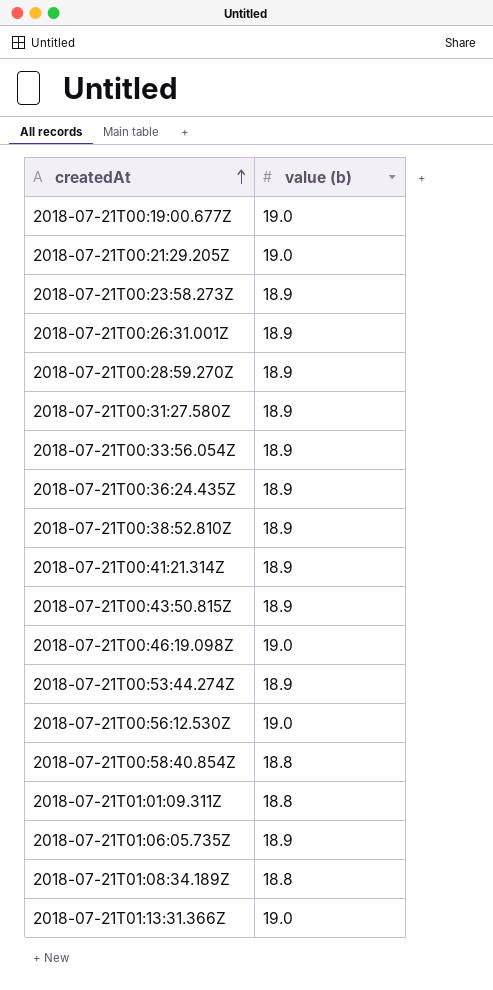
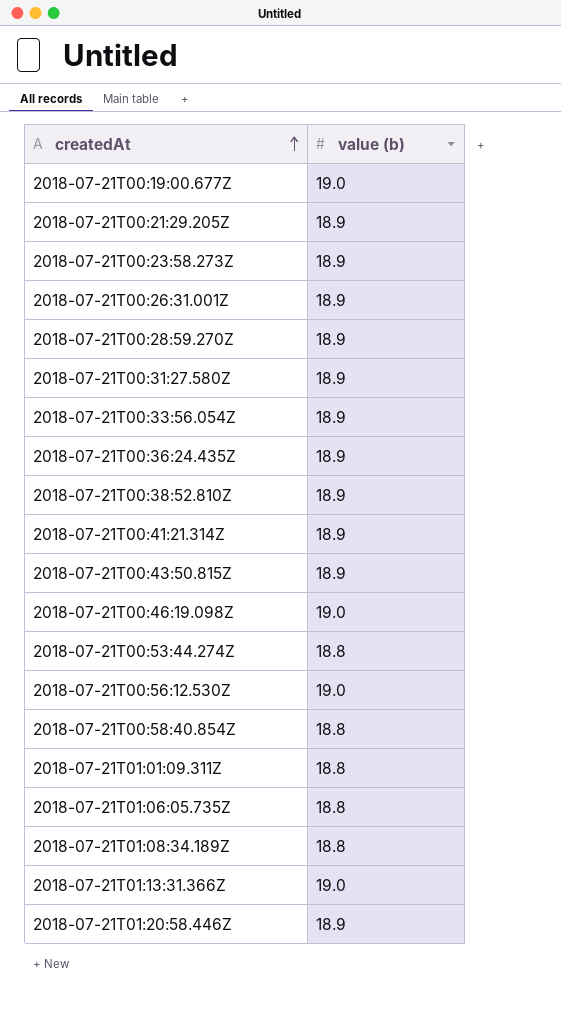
2018-07-21T00:21:29.205Z | value (b): 19.0 -> 18.9
2018-07-21T00:53:44.274Z | value (b): 18.9 -> 18.8
2018-07-21T01:06:05.735Z | value (b): 18.9 -> 18.8
row 2018-07-21T01:20:58.446Z: none -> 18.9

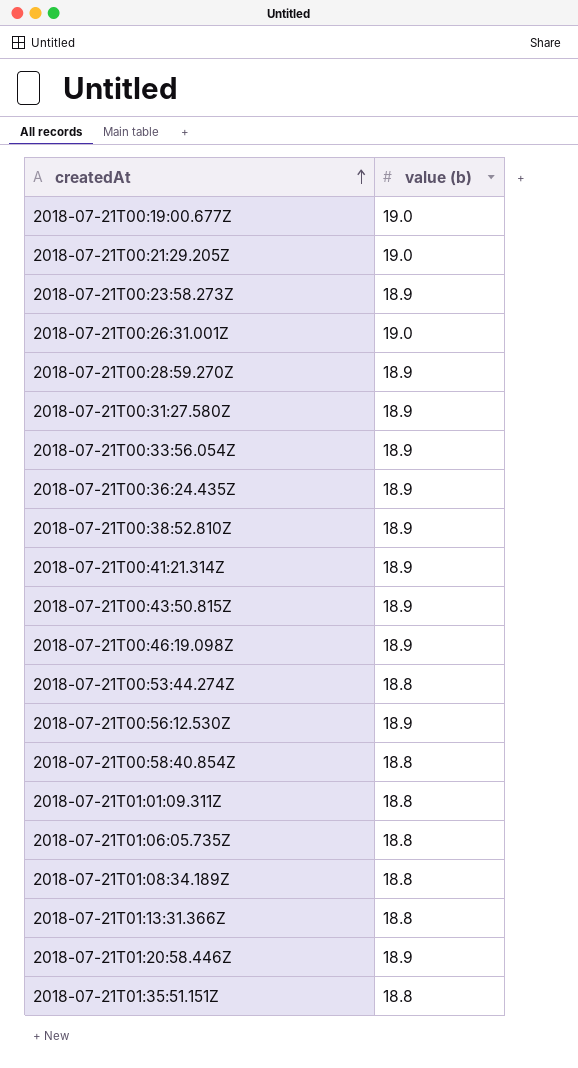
2018-07-21T00:21:29.205Z | value (b): 18.9 -> 19.0
2018-07-21T00:26:31.001Z | value (b): 18.9 -> 19.0
2018-07-21T00:46:19.098Z | value (b): 19.0 -> 18.9
2018-07-21T00:56:12.530Z | value (b): 19.0 -> 18.9
2018-07-21T01:13:31.366Z | value (b): 19.0 -> 18.8
row 2018-07-21T01:35:51.151Z: none -> 18.8

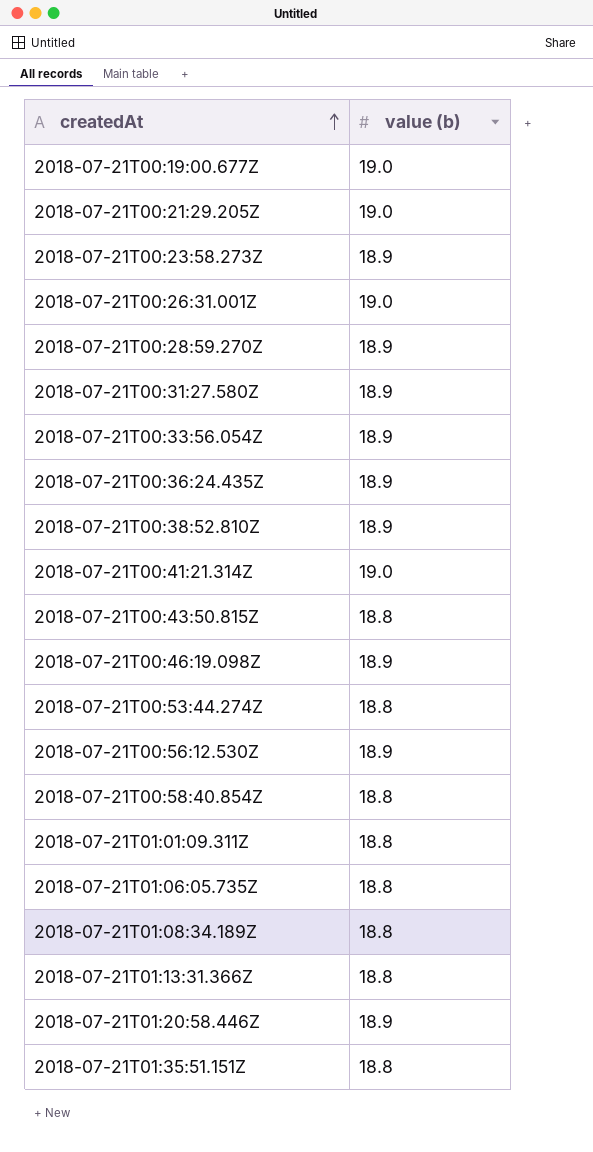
2018-07-21T00:41:21.314Z | value (b): 18.9 -> 19.0
2018-07-21T00:43:50.815Z | value (b): 18.9 -> 18.8

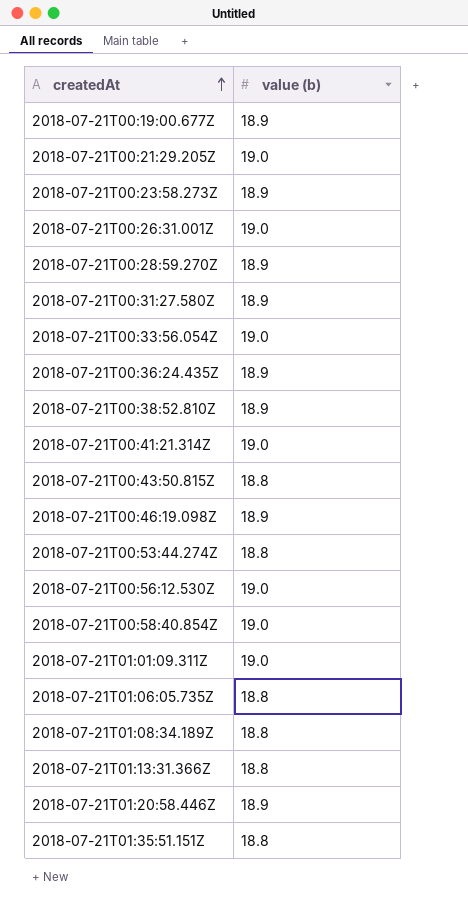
2018-07-21T00:19:00.677Z | value (b): 19.0 -> 18.9
2018-07-21T00:33:56.054Z | value (b): 18.9 -> 19.0
2018-07-21T00:56:12.530Z | value (b): 18.9 -> 19.0
2018-07-21T00:58:40.854Z | value (b): 18.8 -> 19.0
2018-07-21T01:01:09.311Z | value (b): 18.8 -> 19.0

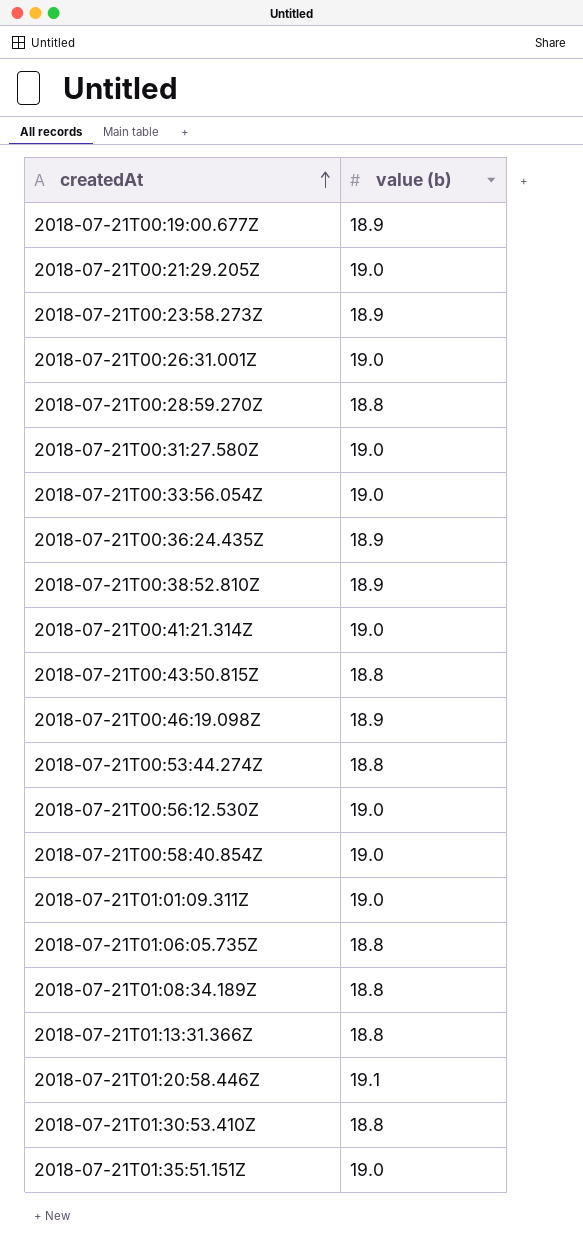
2018-07-21T00:28:59.270Z | value (b): 18.9 -> 18.8
2018-07-21T00:31:27.580Z | value (b): 18.9 -> 19.0
2018-07-21T01:20:58.446Z | value (b): 18.9 -> 19.1
row 2018-07-21T01:30:53.410Z: none -> 18.8
2018-07-21T01:35:51.151Z | value (b): 18.8 -> 19.0

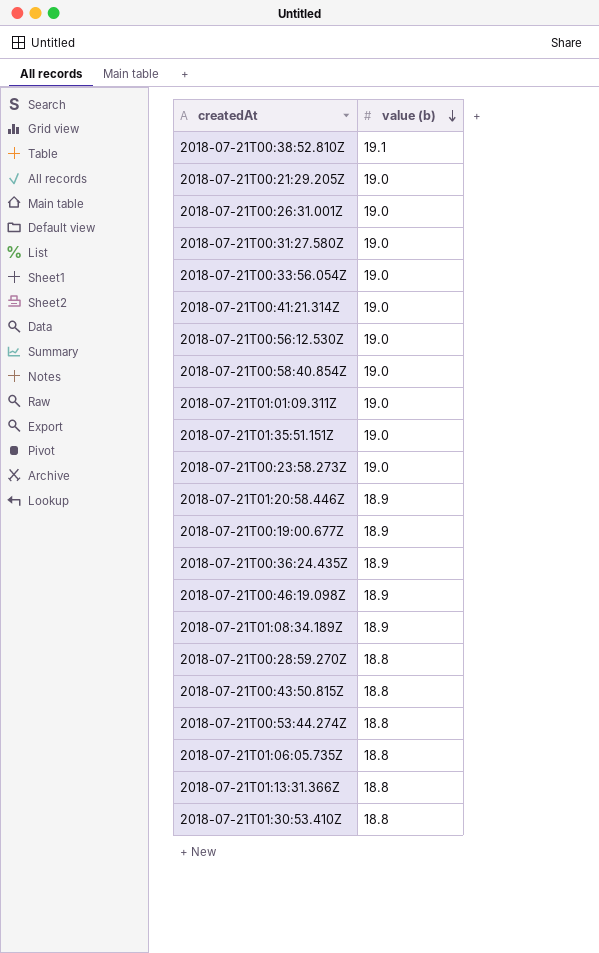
row order: createdAt ascending -> value (b) descending
2018-07-21T00:38:52.810Z | value (b): 18.9 -> 19.1
2018-07-21T00:23:58.273Z | value (b): 18.9 -> 19.0
2018-07-21T01:20:58.446Z | value (b): 19.1 -> 18.9
2018-07-21T01:08:34.189Z | value (b): 18.8 -> 18.9

